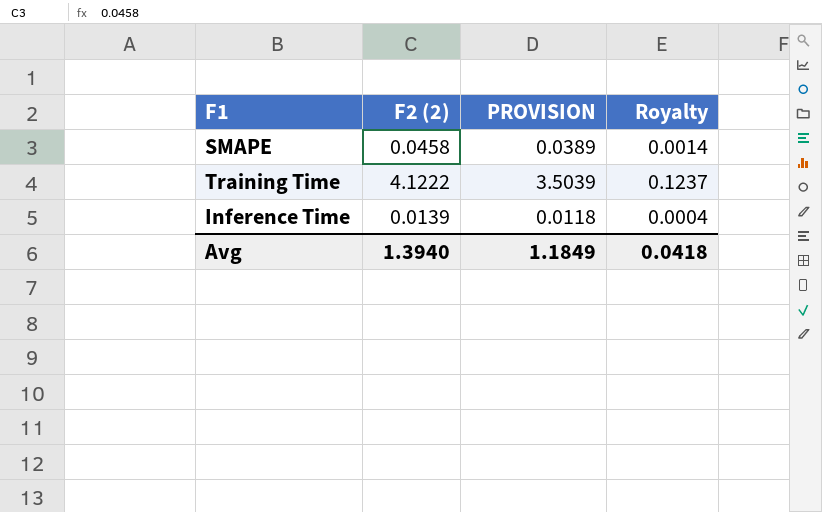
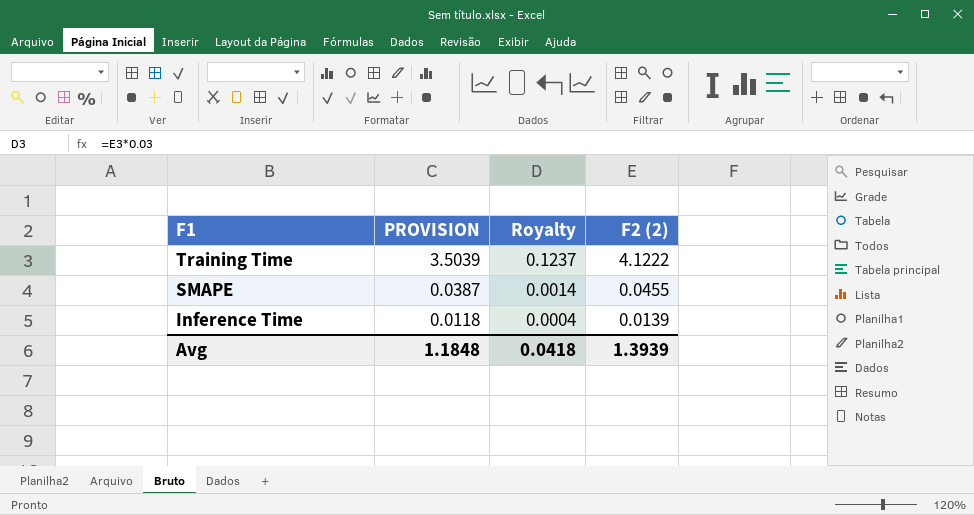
row order: none -> F1 descending
column F2 (2) | position: 2 -> 4
SMAPE | PROVISION: 0.0389 -> 0.0387
SMAPE | F2 (2): 0.0458 -> 0.0455
Avg | PROVISION: 1.1849 -> 1.1848
Avg | F2 (2): 1.3940 -> 1.3939

